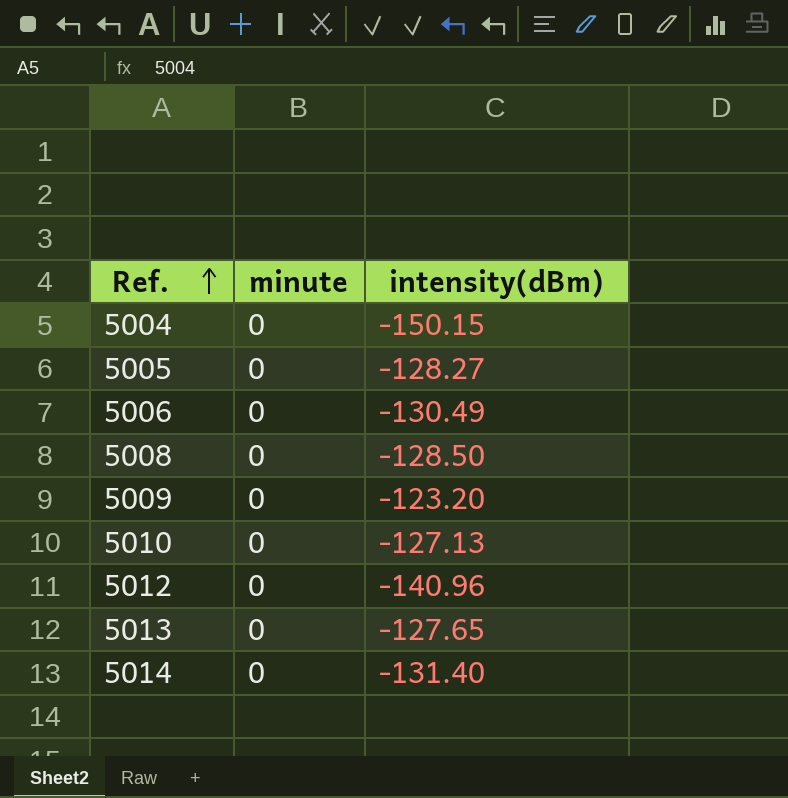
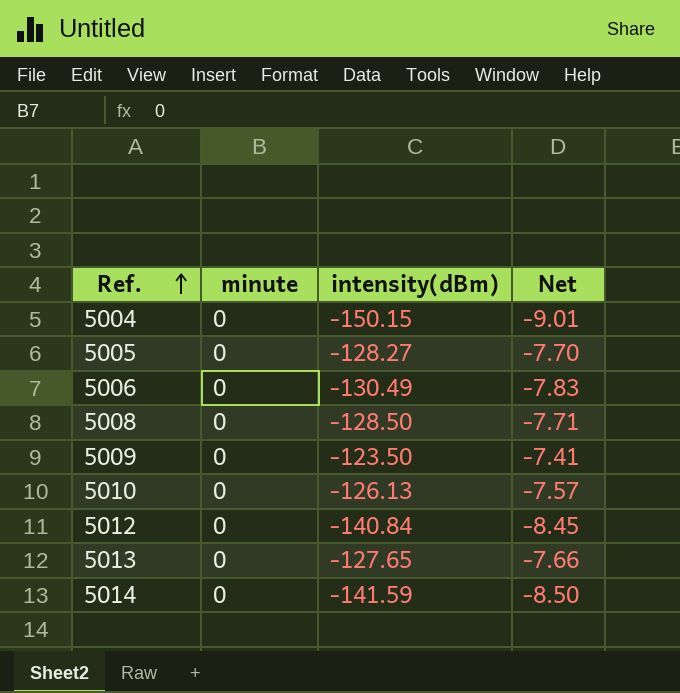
column Net | formula: none -> [intensity(dBm)] * 0.06
5009 | intensity(dBm): -123.20 -> -123.50
5010 | intensity(dBm): -127.13 -> -126.13
5012 | intensity(dBm): -140.96 -> -140.84
5014 | intensity(dBm): -131.40 -> -141.59

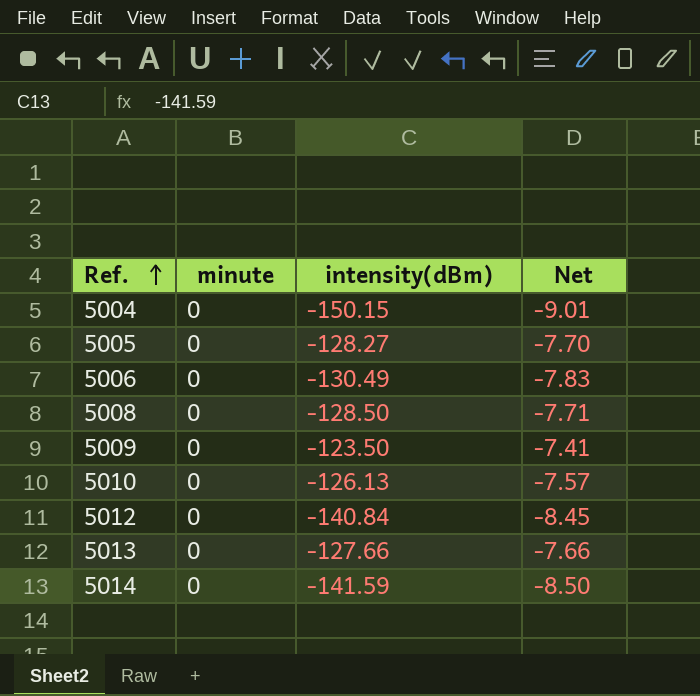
5013 | intensity(dBm): -127.65 -> -127.66

